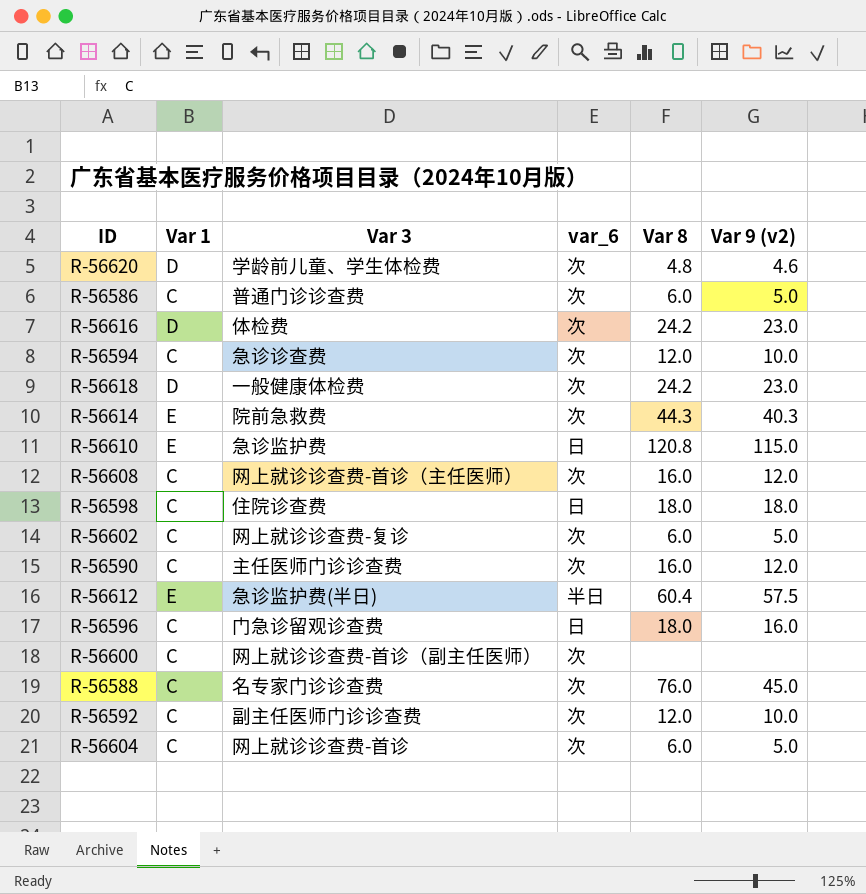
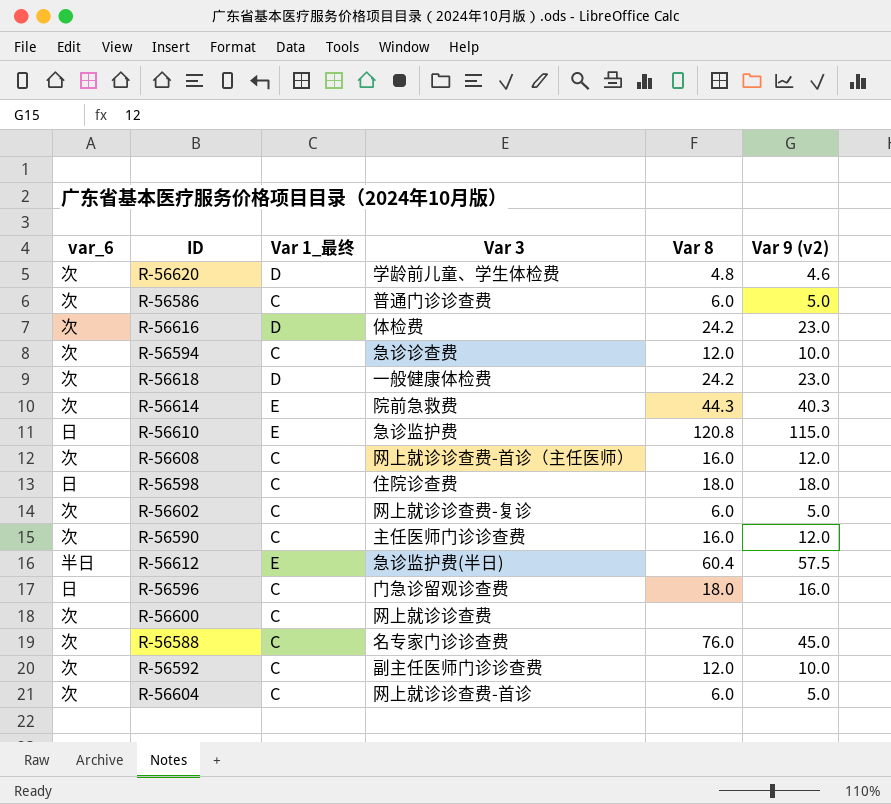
column var_6 | position: 4 -> 1
column name: Var 1 -> Var 1_最终
R-56600 | Var 3: 网上就诊诊查费-首诊（副主任医师） -> 网上就诊诊查费

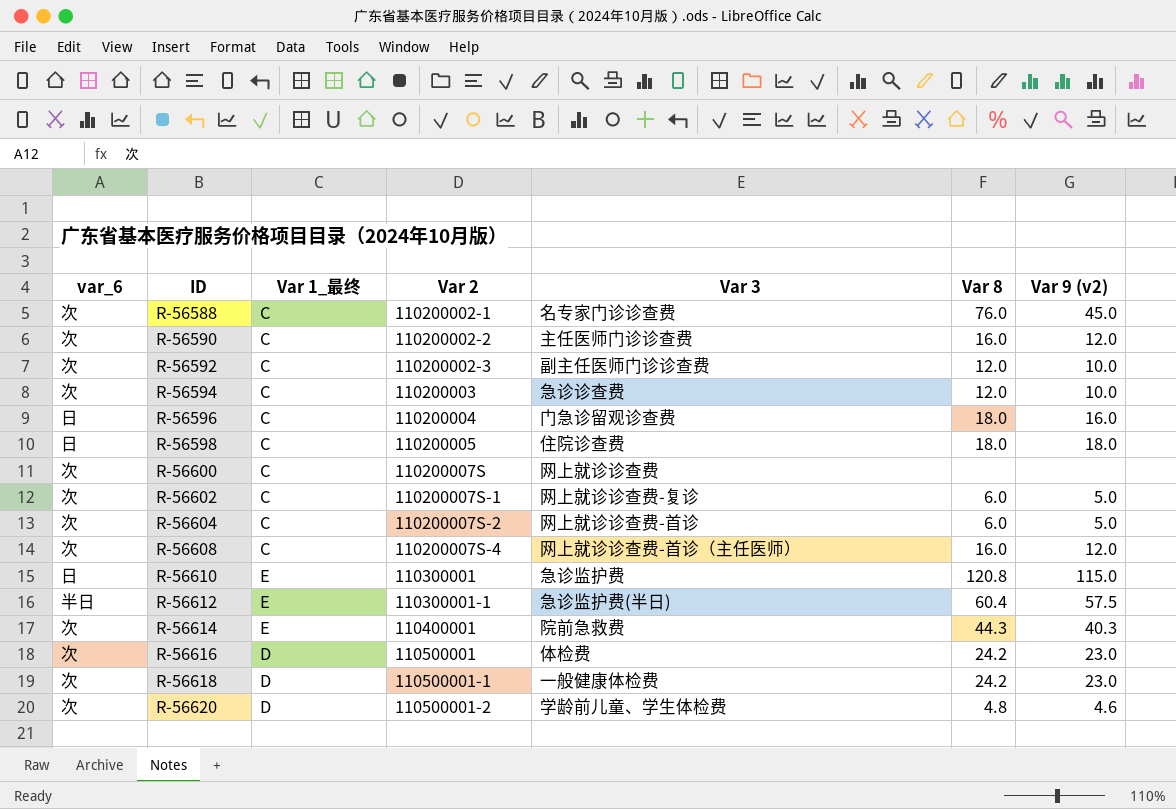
row order: none -> ID ascending
column Var 2 | position: none -> 4
row R-56586: 次 | C | 普通门诊诊查费 | 6.0 | 5.0 -> none

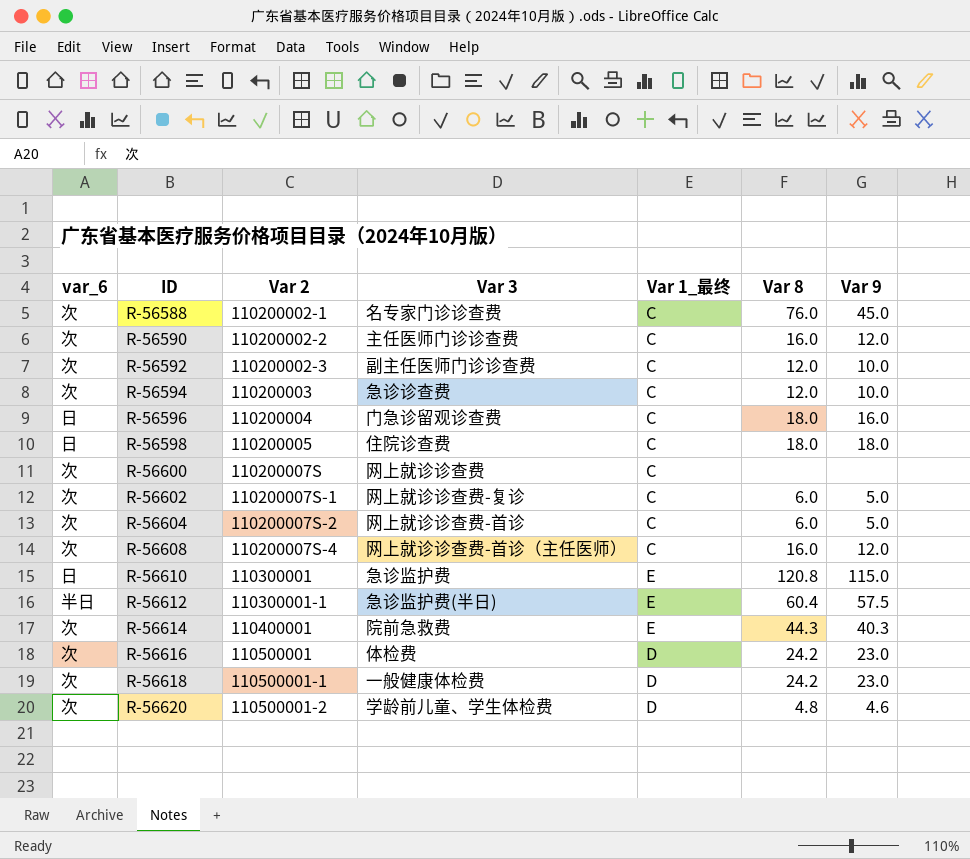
column Var 1_最终 | position: 3 -> 5
column name: Var 9 (v2) -> Var 9

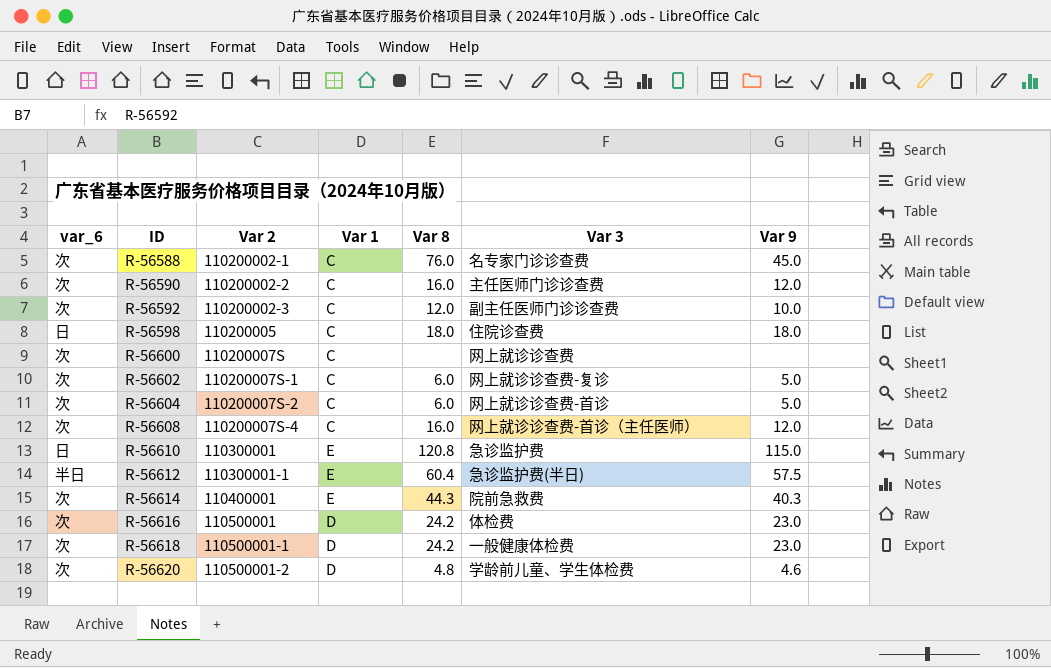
column name: Var 1_最终 -> Var 1
column Var 3 | position: 4 -> 6
row R-56594: 次 | 110200003 | 急诊诊查费 | C | 12.0 | 10.0 -> none
row R-56596: 日 | 110200004 | 门急诊留观诊查费 | C | 18.0 | 16.0 -> none

